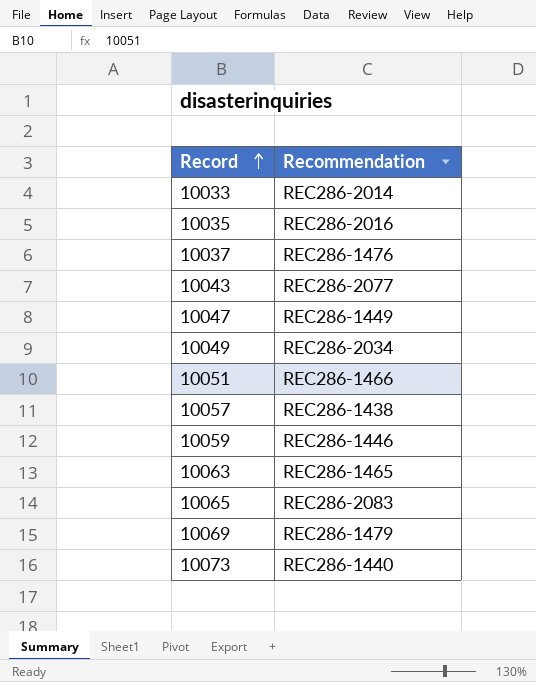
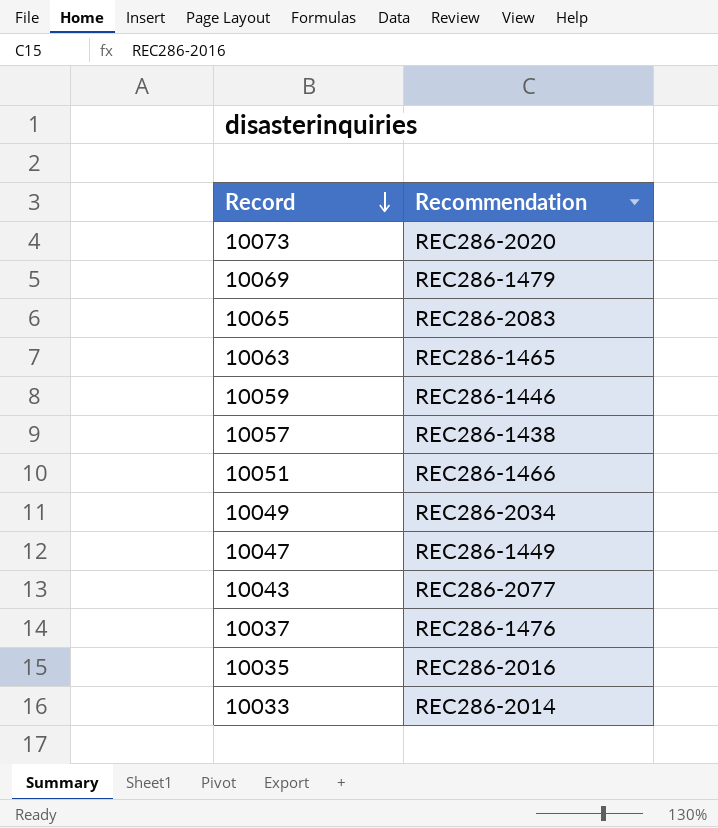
row order: Record ascending -> Record descending
10073 | Recommendation: REC286-1440 -> REC286-2020

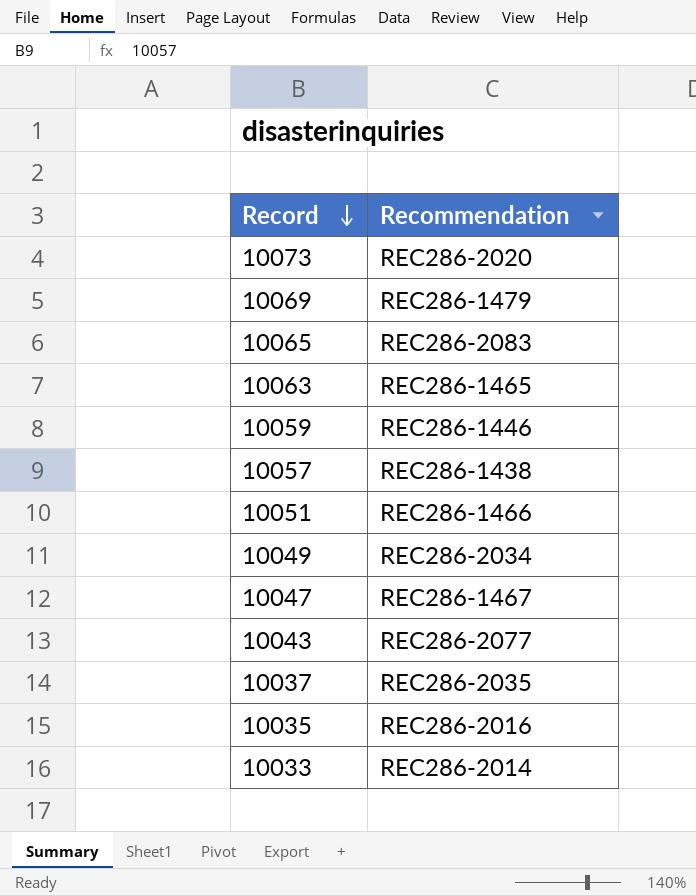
10047 | Recommendation: REC286-1449 -> REC286-1467
10037 | Recommendation: REC286-1476 -> REC286-2035

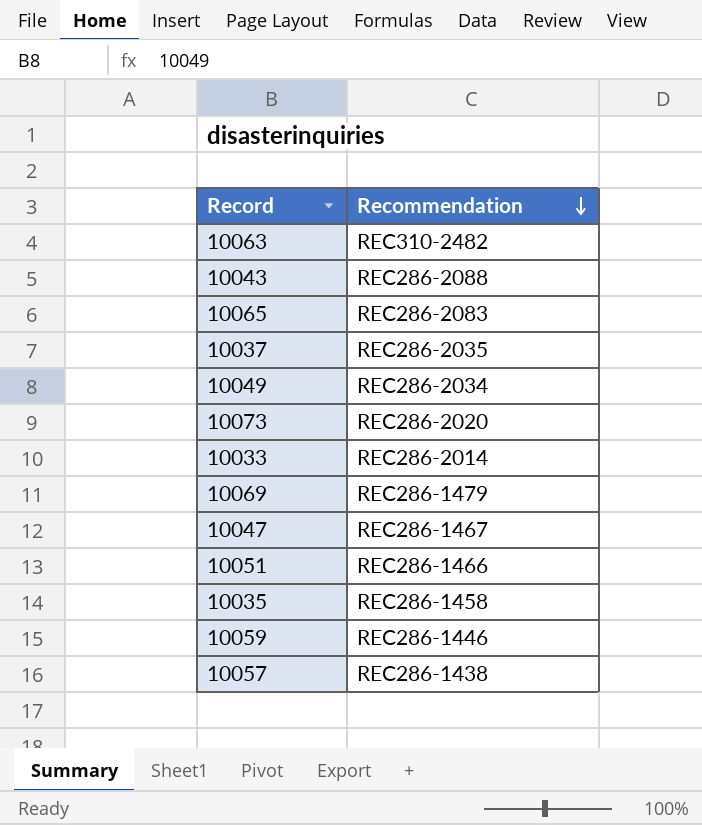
row order: Record descending -> Recommendation descending
10063 | Recommendation: REC286-1465 -> REC310-2482
10043 | Recommendation: REC286-2077 -> REC286-2088
10035 | Recommendation: REC286-2016 -> REC286-1458

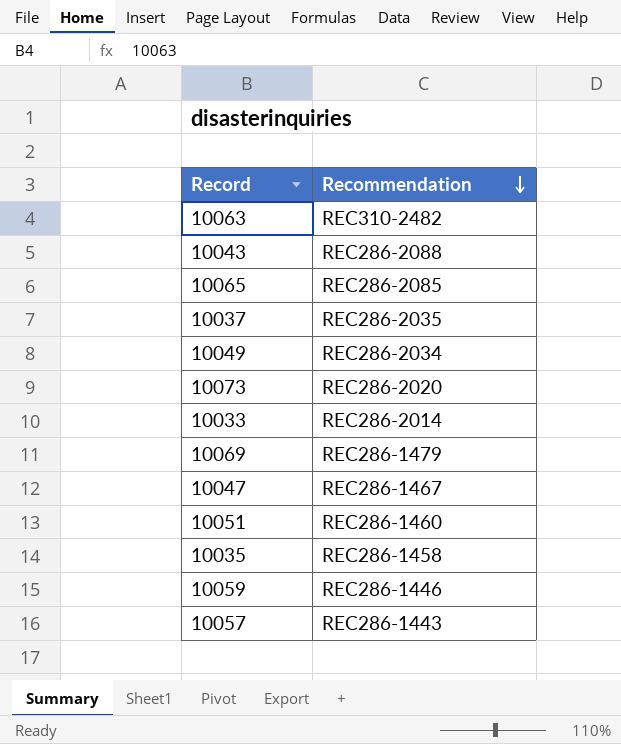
10065 | Recommendation: REC286-2083 -> REC286-2085
10051 | Recommendation: REC286-1466 -> REC286-1460
10057 | Recommendation: REC286-1438 -> REC286-1443

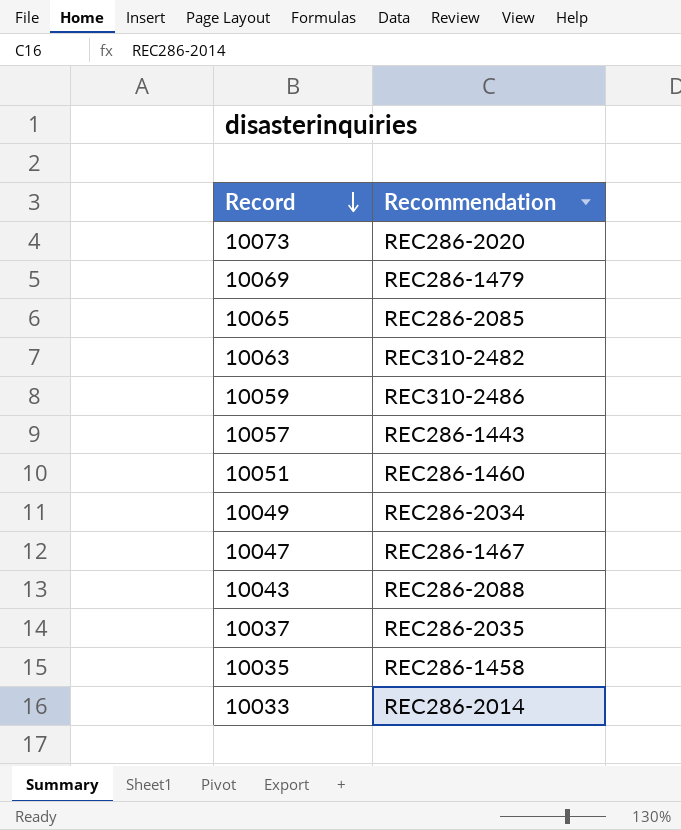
row order: Recommendation descending -> Record descending
10059 | Recommendation: REC286-1446 -> REC310-2486

